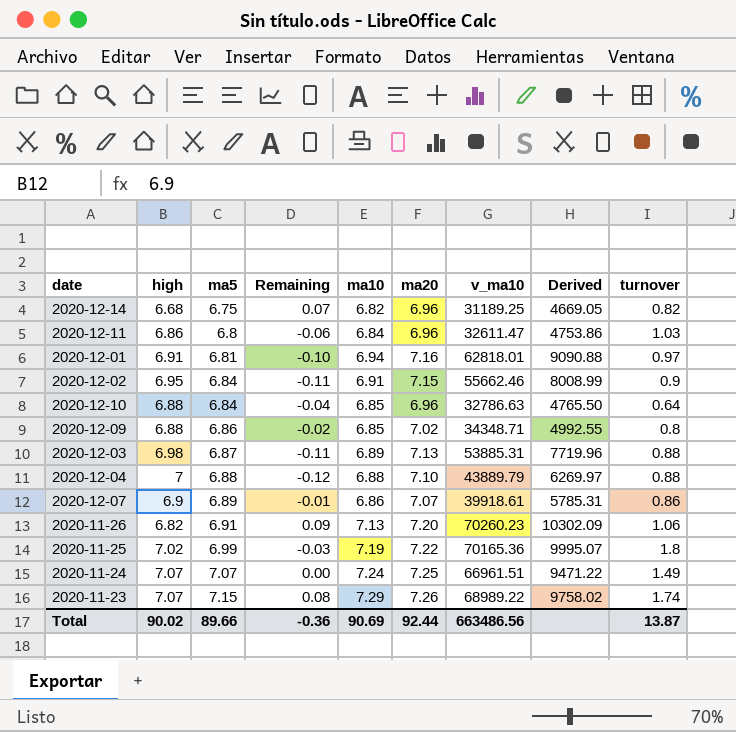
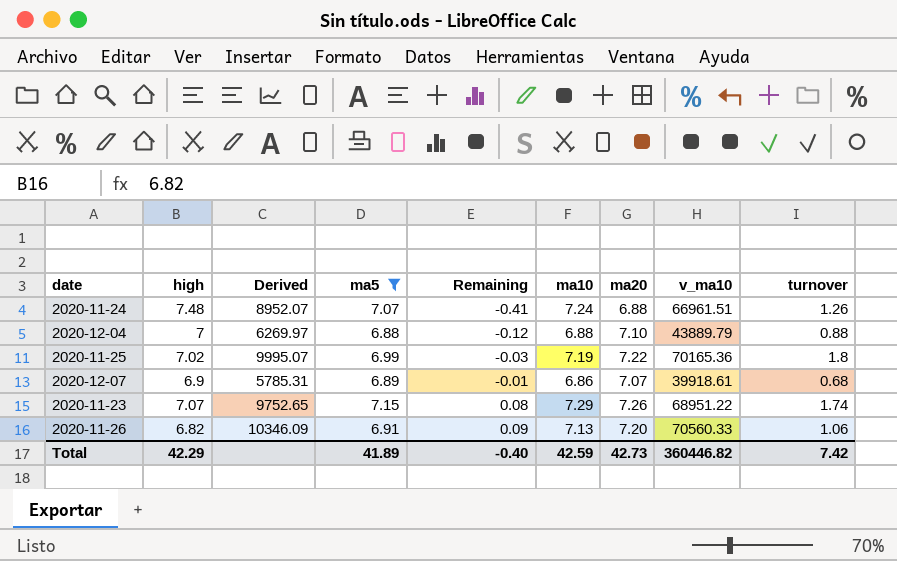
filter: none -> ma5 >= 6.88
row order: ma5 ascending -> Remaining ascending
column Derived | position: 8 -> 3
2020-11-24 | high: 7.07 -> 7.48
2020-11-24 | Derived: 9471.22 -> 8952.07
2020-11-24 | Remaining: 0.00 -> -0.41
2020-11-24 | ma20: 7.25 -> 6.88
2020-11-24 | turnover: 1.49 -> 1.26
2020-12-07 | turnover: 0.86 -> 0.68
2020-11-23 | Derived: 9758.02 -> 9752.65
2020-11-23 | v_ma10: 68989.22 -> 68951.22
2020-11-26 | Derived: 10302.09 -> 10346.09
2020-11-26 | v_ma10: 70260.23 -> 70560.33
Total | high: 90.02 -> 42.29
Total | ma5: 89.66 -> 41.89
Total | Remaining: -0.36 -> -0.40
Total | ma10: 90.69 -> 42.59
Total | ma20: 92.44 -> 42.73
Total | v_ma10: 663486.56 -> 360446.82
Total | turnover: 13.87 -> 7.42

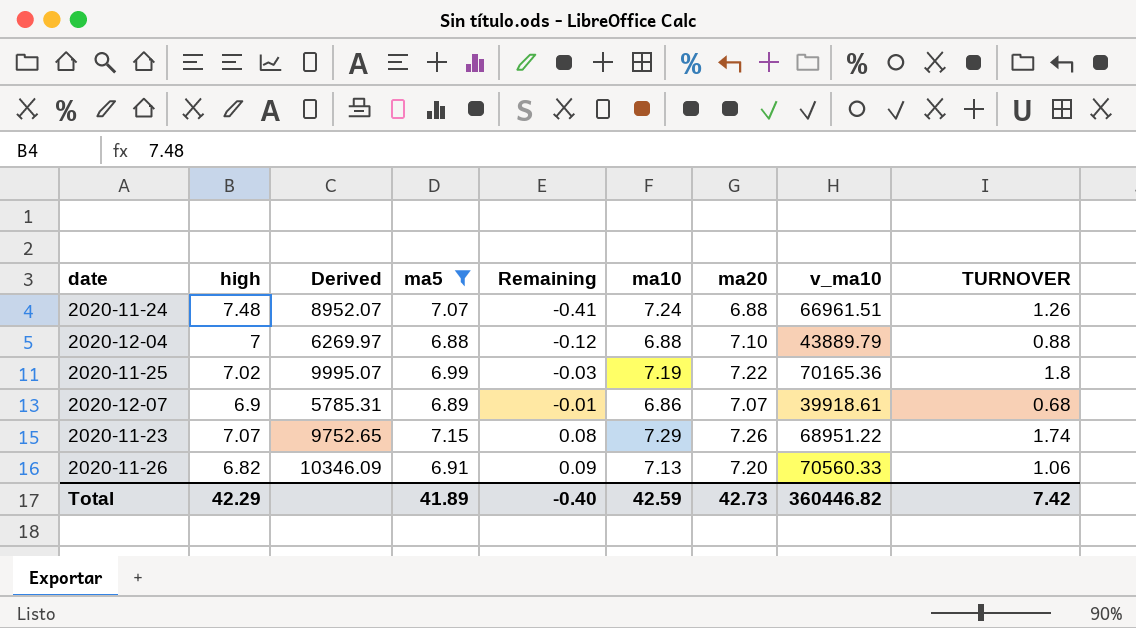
column name: turnover -> TURNOVER

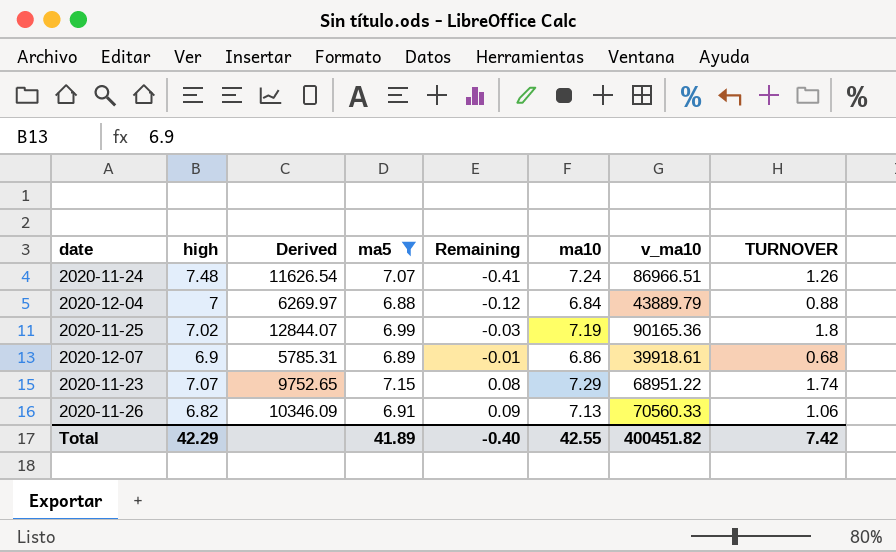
column ma20 | position: 7 -> none
2020-11-24 | Derived: 8952.07 -> 11626.54
2020-11-24 | v_ma10: 66961.51 -> 86966.51
2020-12-04 | ma10: 6.88 -> 6.84
2020-11-25 | Derived: 9995.07 -> 12844.07
2020-11-25 | v_ma10: 70165.36 -> 90165.36
Total | ma10: 42.59 -> 42.55
Total | v_ma10: 360446.82 -> 400451.82

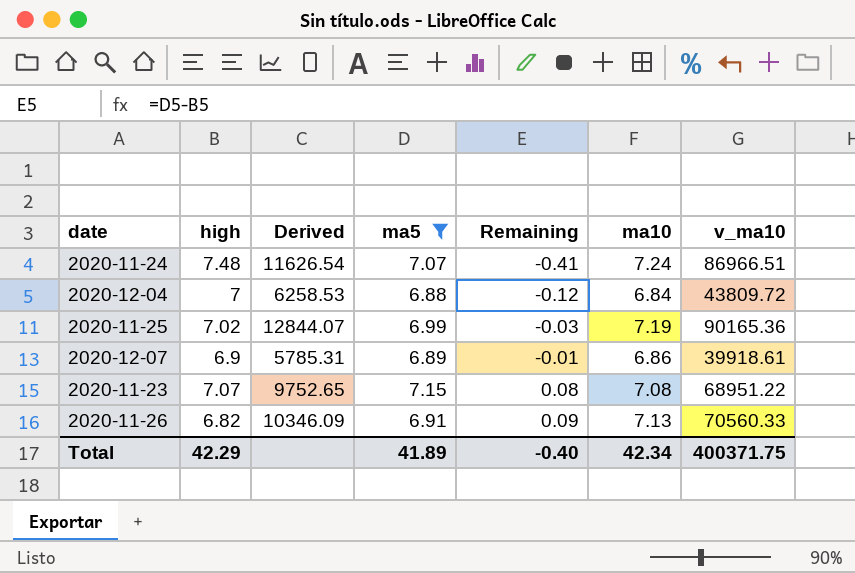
column TURNOVER | position: 8 -> none
2020-12-04 | Derived: 6269.97 -> 6258.53
2020-12-04 | v_ma10: 43889.79 -> 43809.72
2020-11-23 | ma10: 7.29 -> 7.08
Total | ma10: 42.55 -> 42.34
Total | v_ma10: 400451.82 -> 400371.75

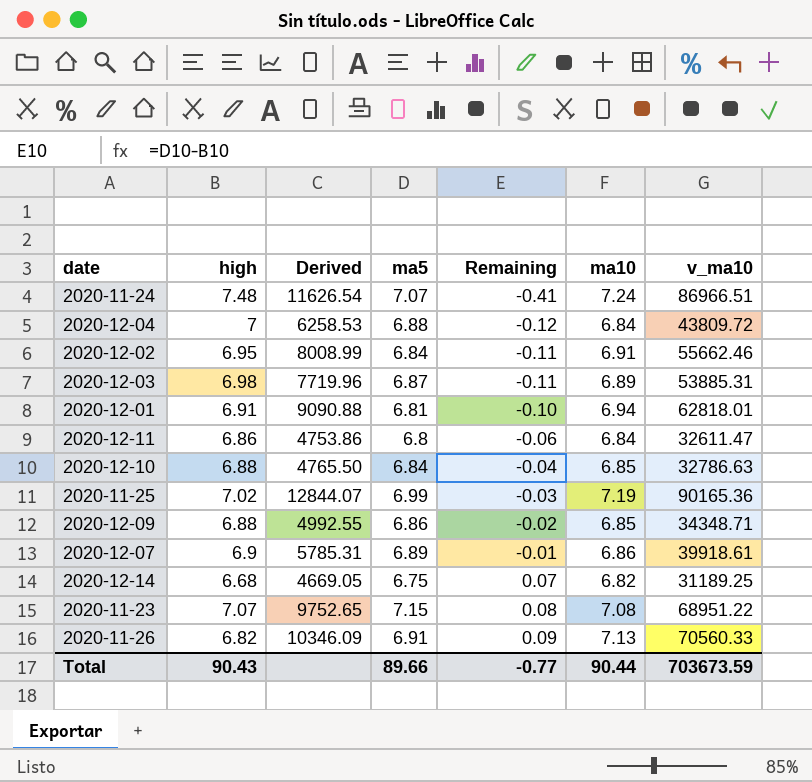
filter: ma5 >= 6.88 -> none
Total | high: 42.29 -> 90.43
Total | ma5: 41.89 -> 89.66
Total | Remaining: -0.40 -> -0.77
Total | ma10: 42.34 -> 90.44
Total | v_ma10: 400371.75 -> 703673.59

